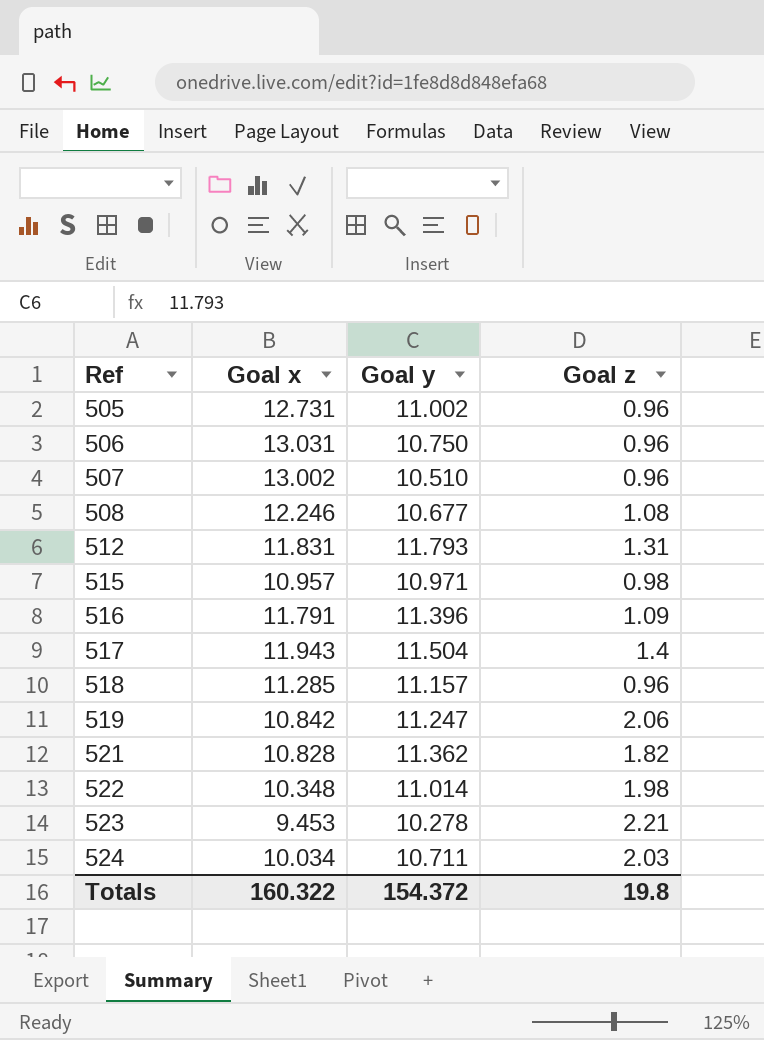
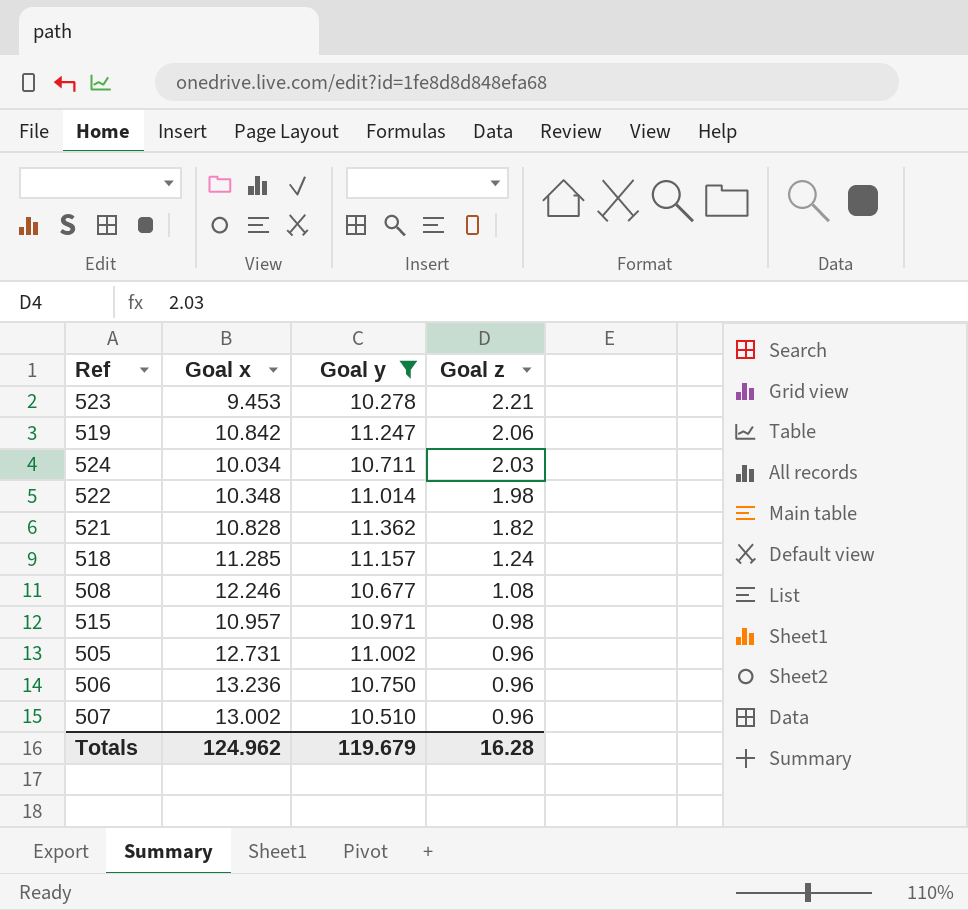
filter: none -> Goal y <= 11.362
row order: Ref ascending -> Goal z descending
518 | Goal z: 0.96 -> 1.24
506 | Goal x: 13.031 -> 13.236
Totals | Goal x: 160.322 -> 124.962
Totals | Goal y: 154.372 -> 119.679
Totals | Goal z: 19.8 -> 16.28

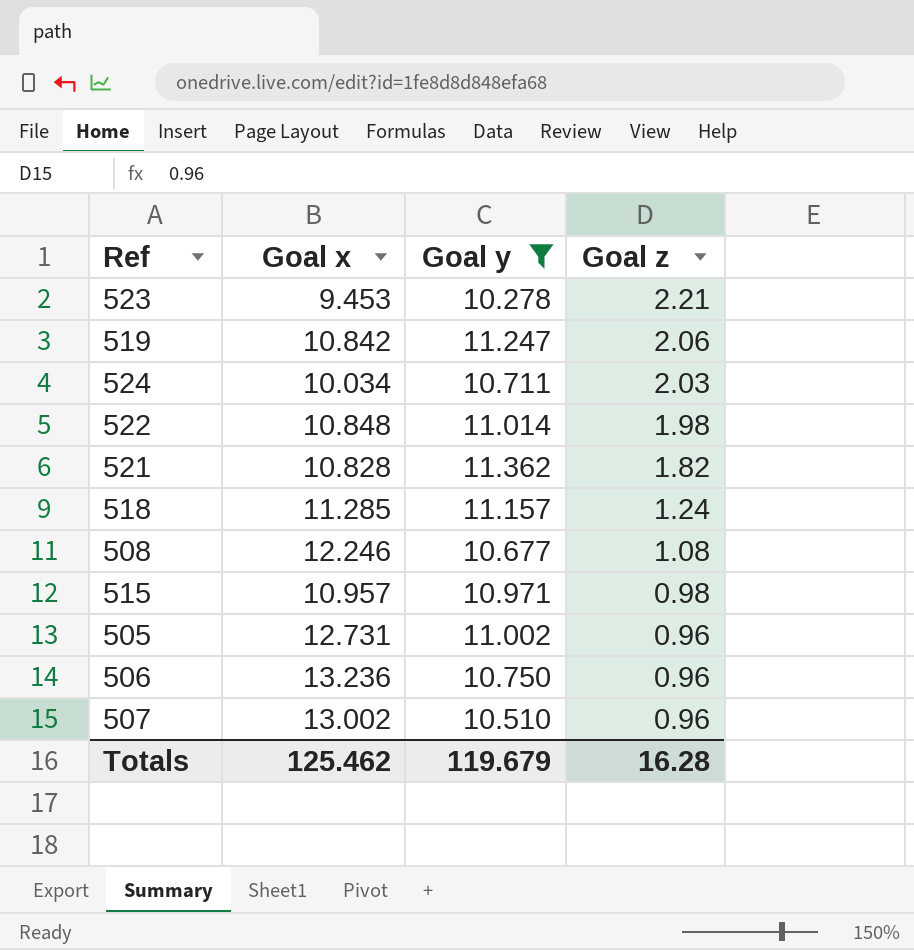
522 | Goal x: 10.348 -> 10.848
Totals | Goal x: 124.962 -> 125.462

